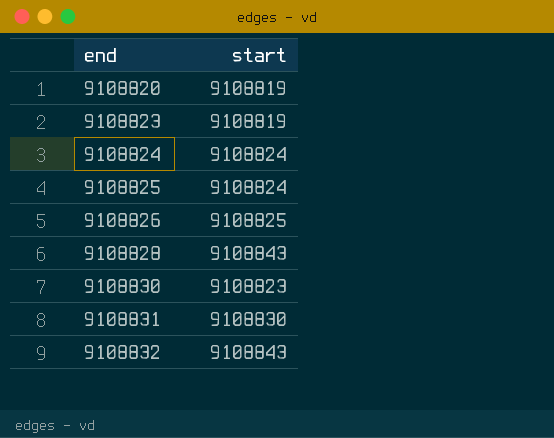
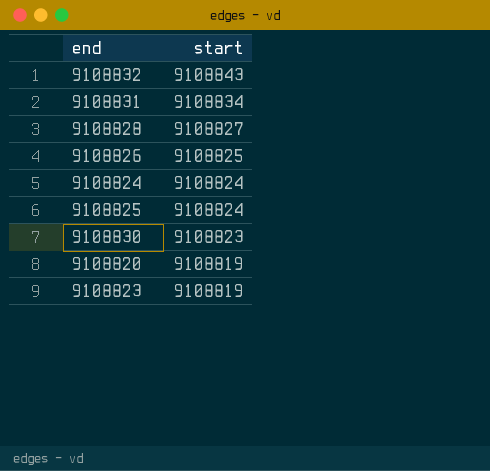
row order: end ascending -> start descending
9108831 | start: 9108830 -> 9108834
9108828 | start: 9108843 -> 9108827

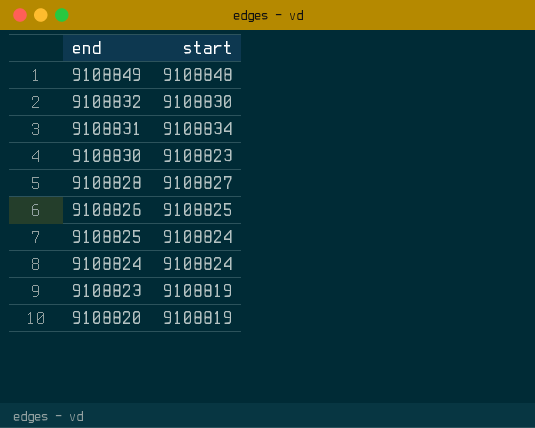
row order: start descending -> end descending
row 9108849: none -> 9108848
9108832 | start: 9108843 -> 9108830

